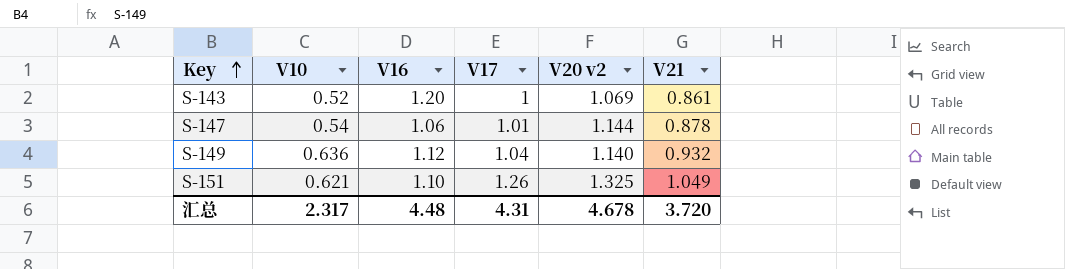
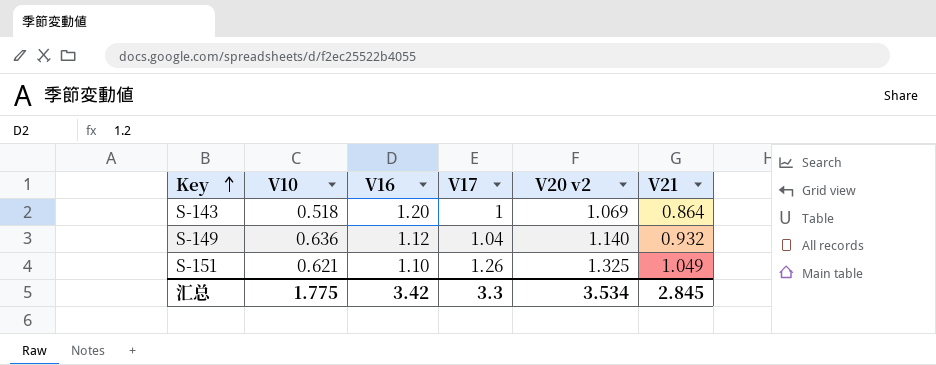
row S-147: 0.54 | 1.06 | 1.01 | 1.144 | 0.878 -> none
S-143 | V10: 0.52 -> 0.518
S-143 | V21: 0.861 -> 0.864
汇总 | V10: 2.317 -> 1.775
汇总 | V16: 4.48 -> 3.42
汇总 | V17: 4.31 -> 3.3
汇总 | V20 v2: 4.678 -> 3.534
汇总 | V21: 3.720 -> 2.845

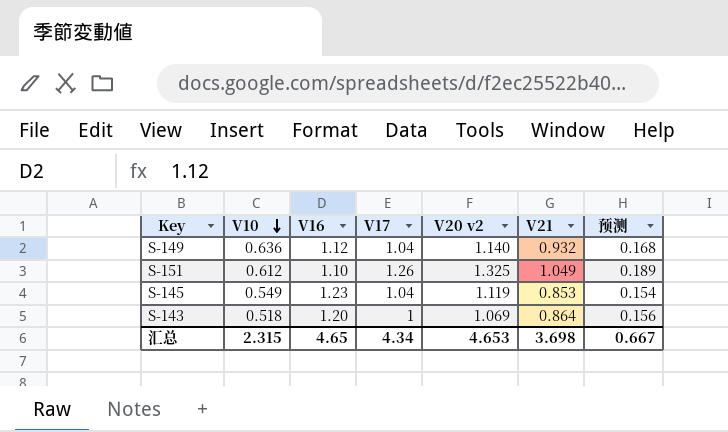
row order: Key ascending -> V10 descending
column 预测 | formula: none -> [V21] * 0.18
S-151 | V10: 0.621 -> 0.612
row S-145: none -> 0.549 | 1.23 | 1.04 | 1.119 | 0.853 | 0.154
汇总 | V10: 1.775 -> 2.315
汇总 | V16: 3.42 -> 4.65
汇总 | V17: 3.3 -> 4.34
汇总 | V20 v2: 3.534 -> 4.653
汇总 | V21: 2.845 -> 3.698

